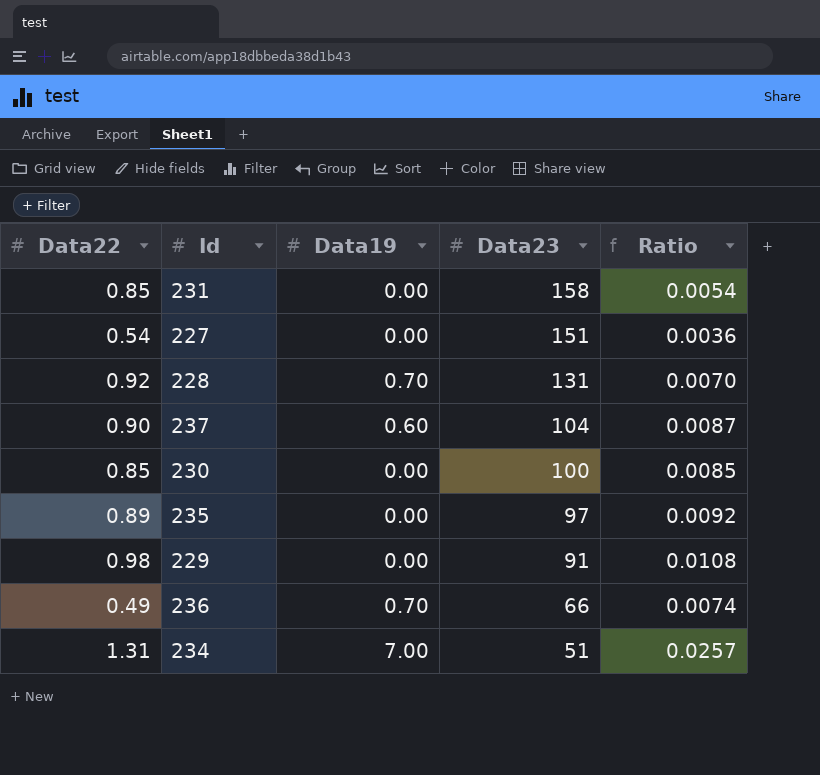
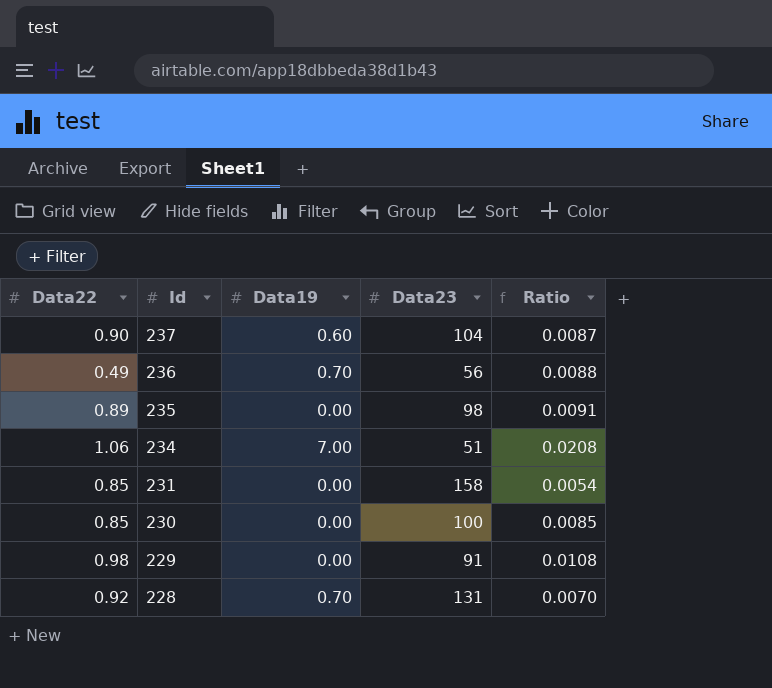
row order: Data23 descending -> Id descending
row 227: 0.54 | 0.00 | 151 | 0.0036 -> none
236 | Data23: 66 -> 56
236 | Ratio: 0.0074 -> 0.0088
235 | Data23: 97 -> 98
235 | Ratio: 0.0092 -> 0.0091
234 | Data22: 1.31 -> 1.06
234 | Ratio: 0.0257 -> 0.0208

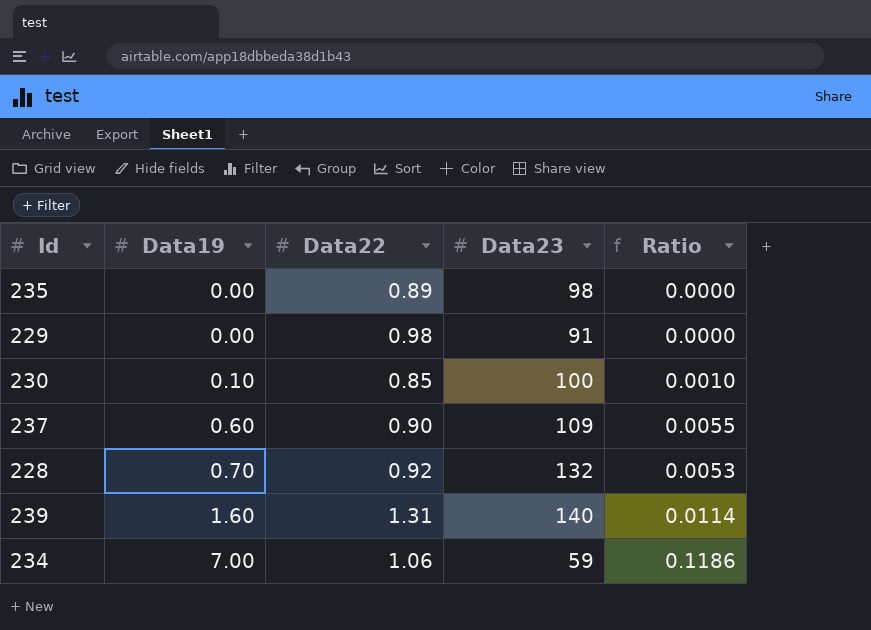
row order: Id descending -> Data19 ascending
column Data22 | position: 1 -> 3
column Ratio | formula: [Data22] / [Data23] -> [Data19] / [Data23]
row 236: 0.49 | 0.70 | 56 | 0.0088 -> none
row 231: 0.85 | 0.00 | 158 | 0.0054 -> none
230 | Data19: 0.00 -> 0.10
237 | Data23: 104 -> 109
228 | Data23: 131 -> 132
row 239: none -> 1.60 | 1.31 | 140 | 0.0114
234 | Data23: 51 -> 59

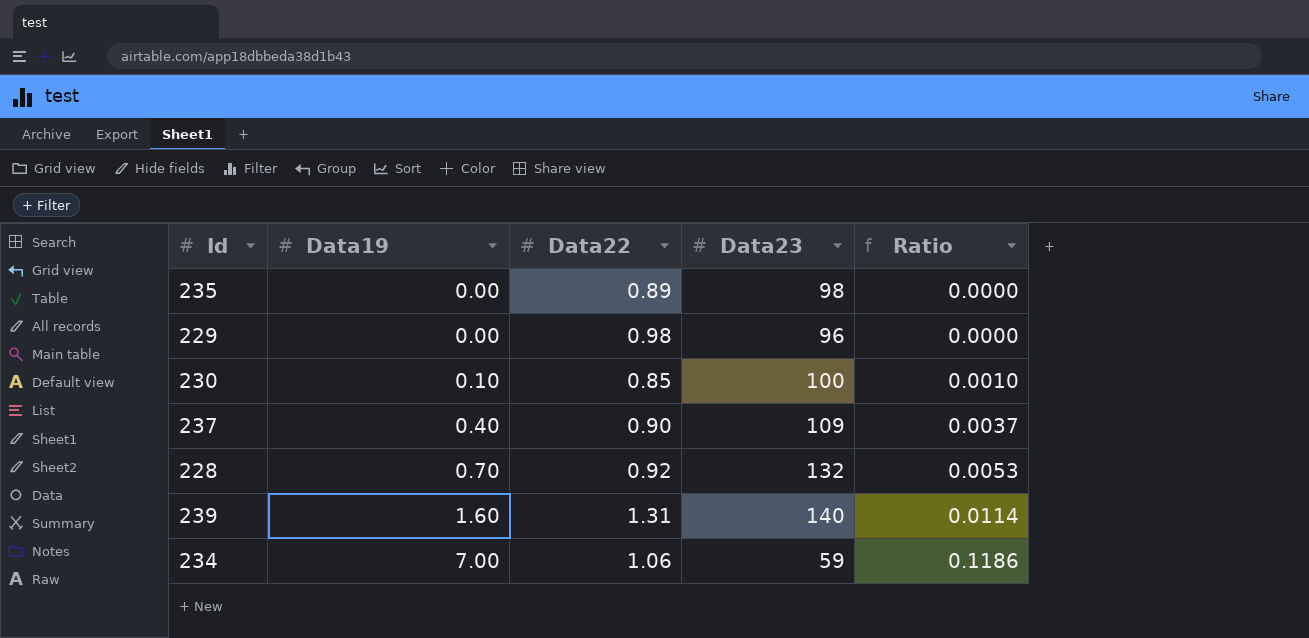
229 | Data23: 91 -> 96
237 | Data19: 0.60 -> 0.40
237 | Ratio: 0.0055 -> 0.0037

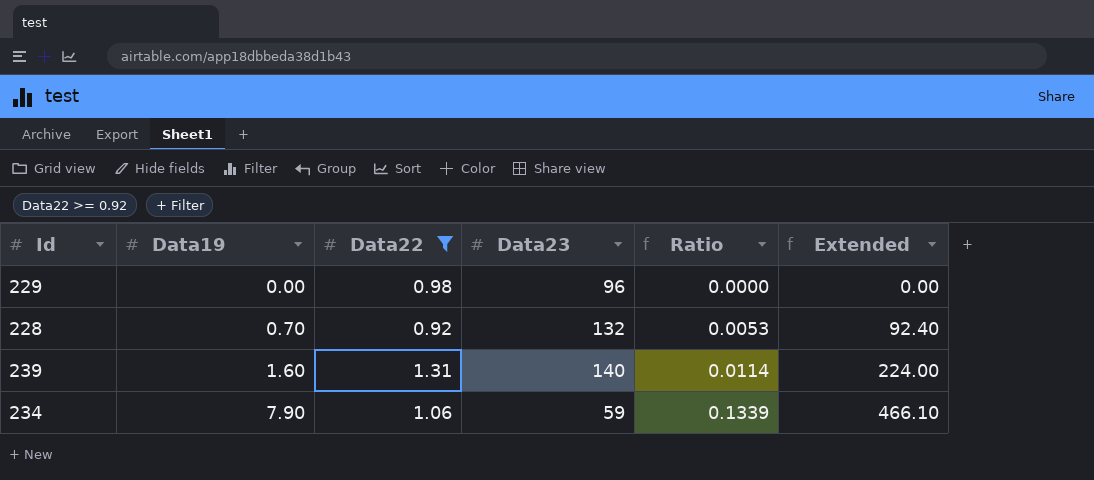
filter: none -> Data22 >= 0.92
column Extended | formula: none -> [Data19] * [Data23]
234 | Data19: 7.00 -> 7.90
234 | Ratio: 0.1186 -> 0.1339

